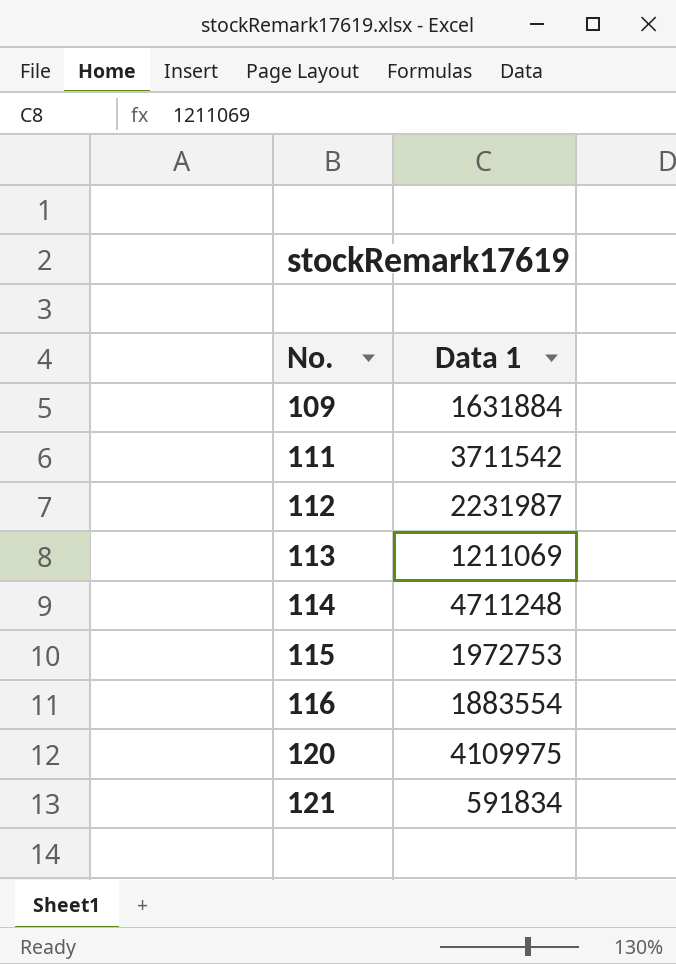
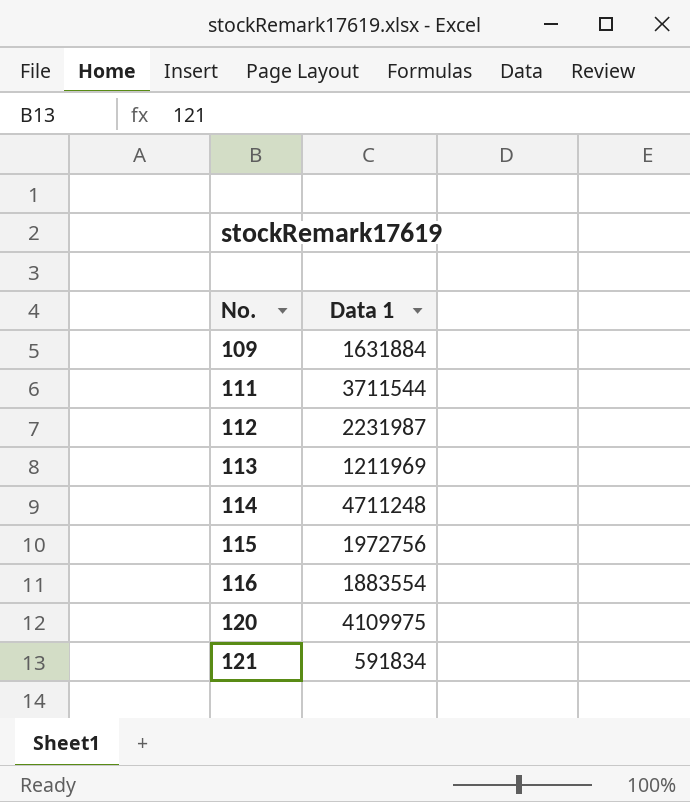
111 | Data 1: 3711542 -> 3711544
113 | Data 1: 1211069 -> 1211969
115 | Data 1: 1972753 -> 1972756

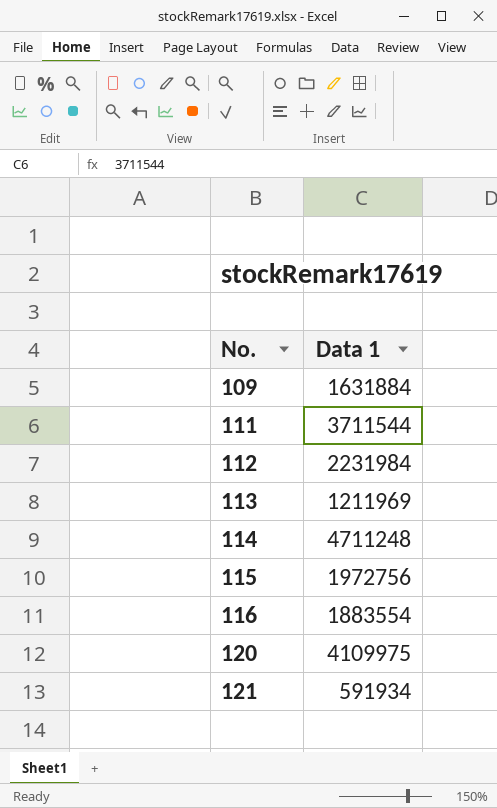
112 | Data 1: 2231987 -> 2231984
121 | Data 1: 591834 -> 591934

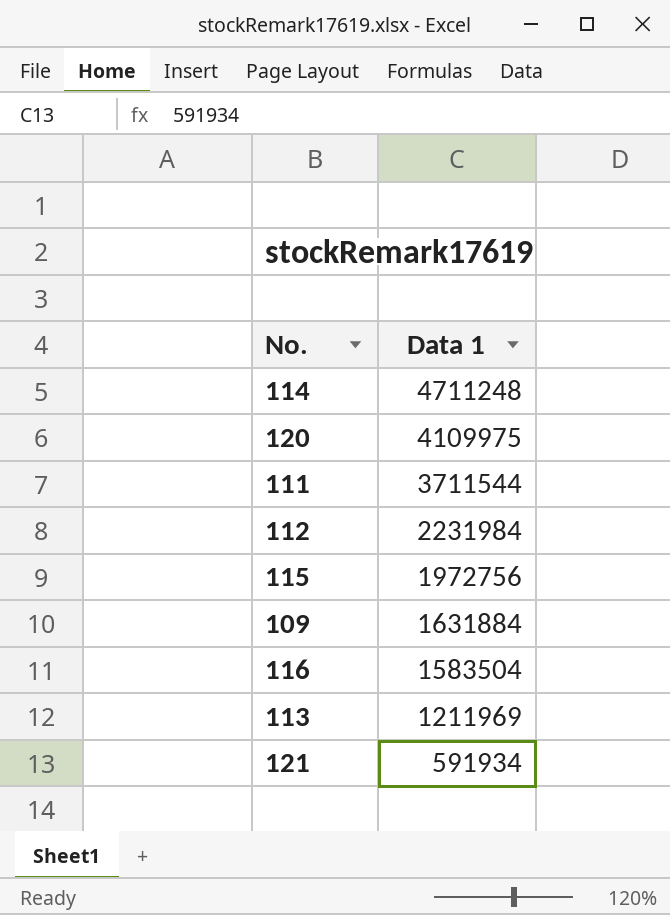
row order: No. ascending -> Data 1 descending
116 | Data 1: 1883554 -> 1583504

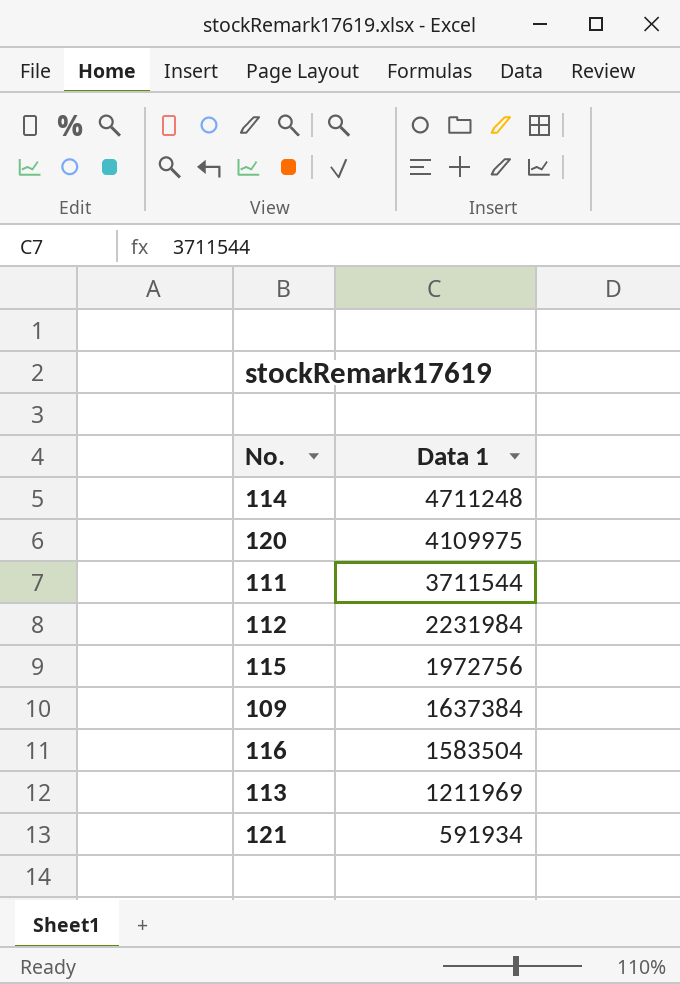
109 | Data 1: 1631884 -> 1637384

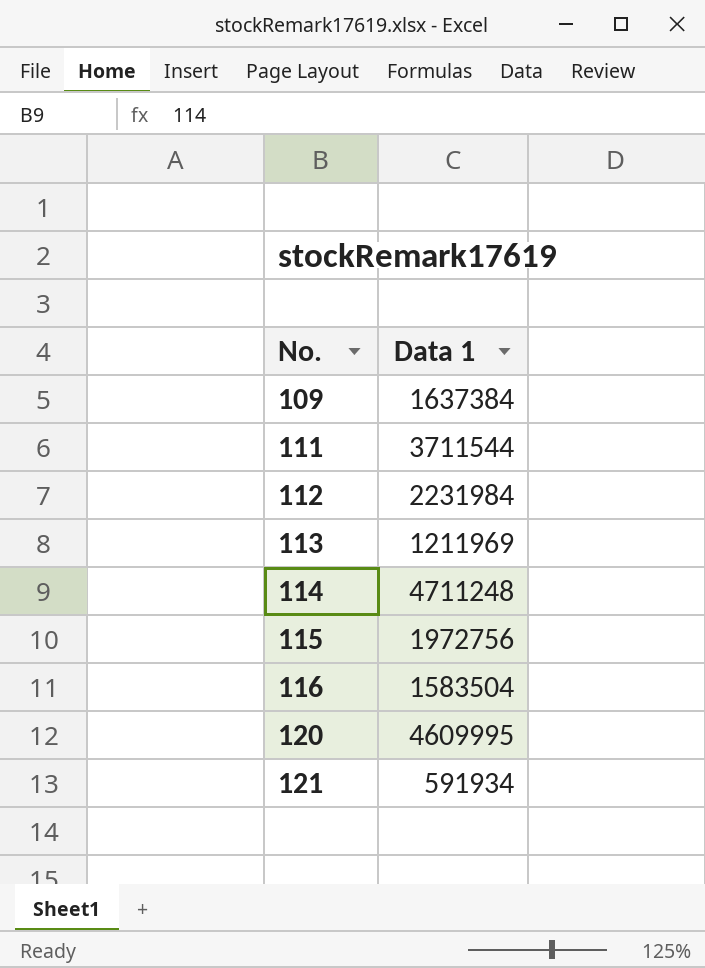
row order: Data 1 descending -> No. ascending
120 | Data 1: 4109975 -> 4609995

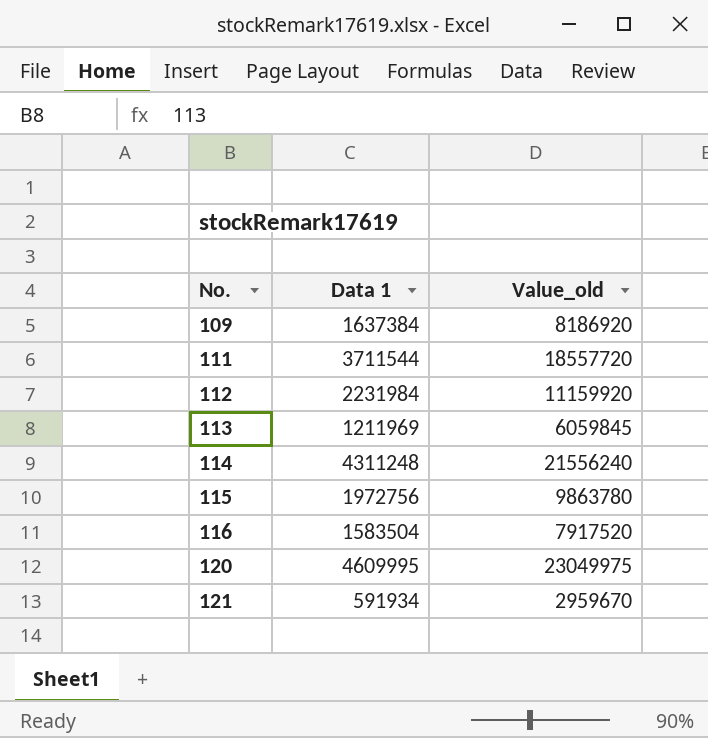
column Value_old | formula: none -> [Data 1] * 5
114 | Data 1: 4711248 -> 4311248

